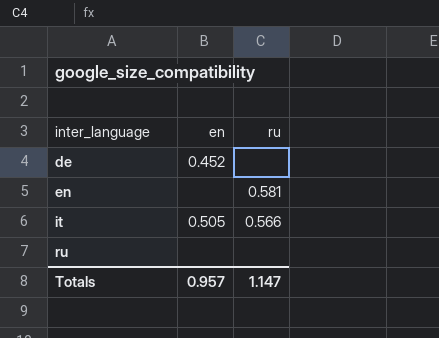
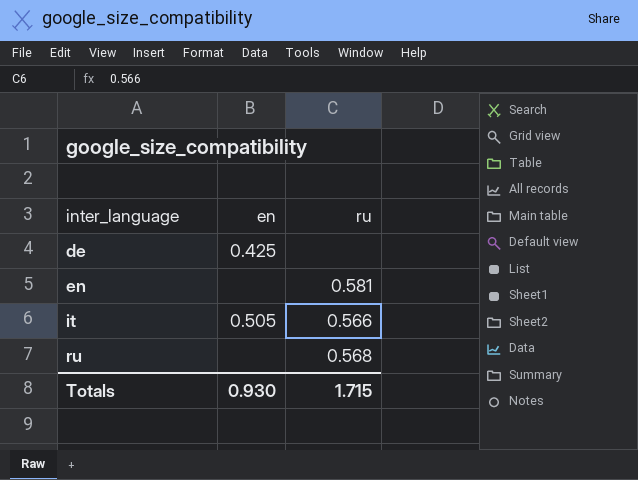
de | en: 0.452 -> 0.425
ru | ru: none -> 0.568
Totals | en: 0.957 -> 0.930
Totals | ru: 1.147 -> 1.715

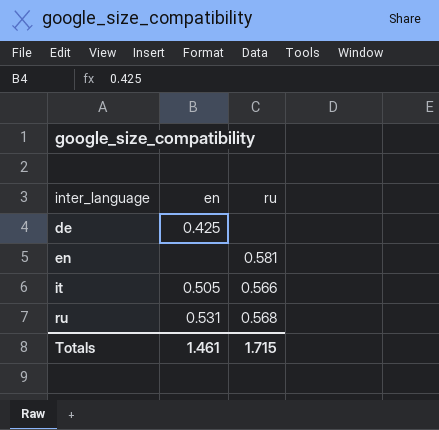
ru | en: none -> 0.531
Totals | en: 0.930 -> 1.461

